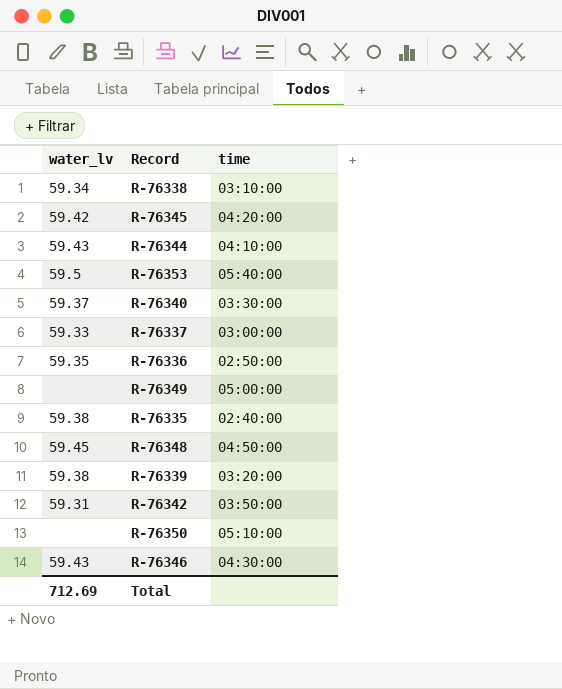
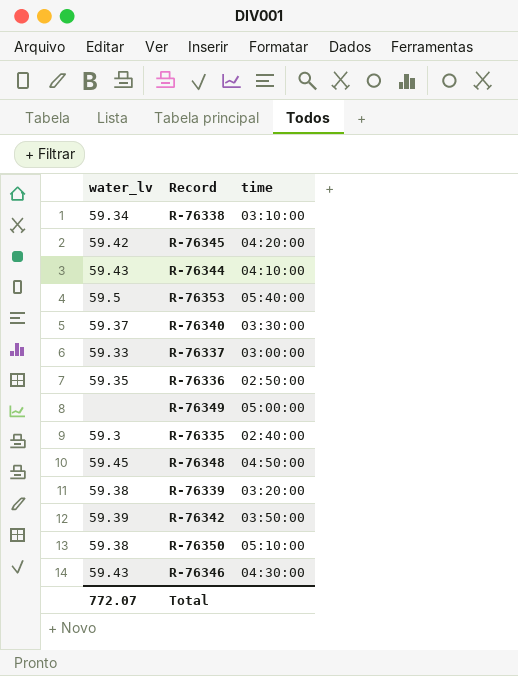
R-76335 | water_lv: 59.38 -> 59.3
R-76342 | water_lv: 59.31 -> 59.39
R-76350 | water_lv: none -> 59.38
Total | water_lv: 712.69 -> 772.07

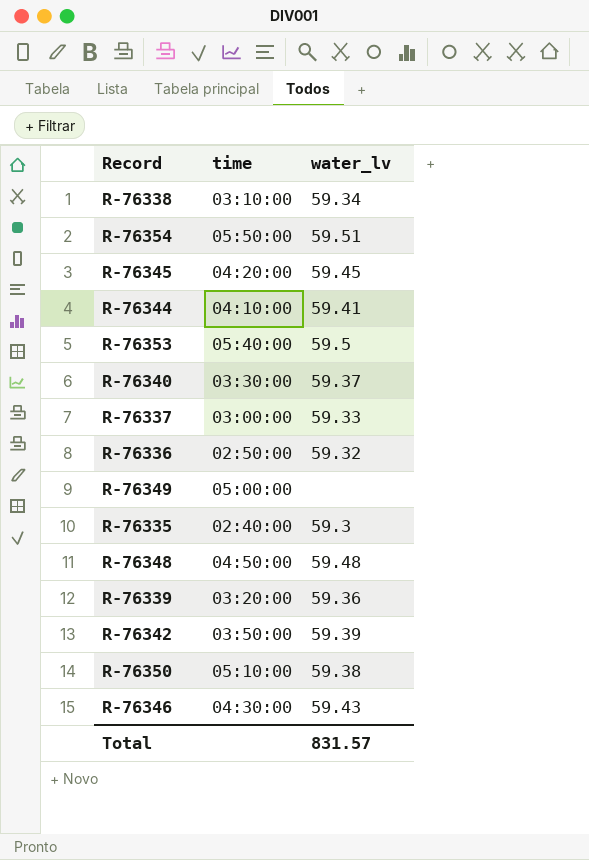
column water_lv | position: 1 -> 3
row R-76354: none -> 05:50:00 | 59.51
R-76345 | water_lv: 59.42 -> 59.45
R-76344 | water_lv: 59.43 -> 59.41
R-76336 | water_lv: 59.35 -> 59.32
R-76348 | water_lv: 59.45 -> 59.48
R-76339 | water_lv: 59.38 -> 59.36
Total | water_lv: 772.07 -> 831.57

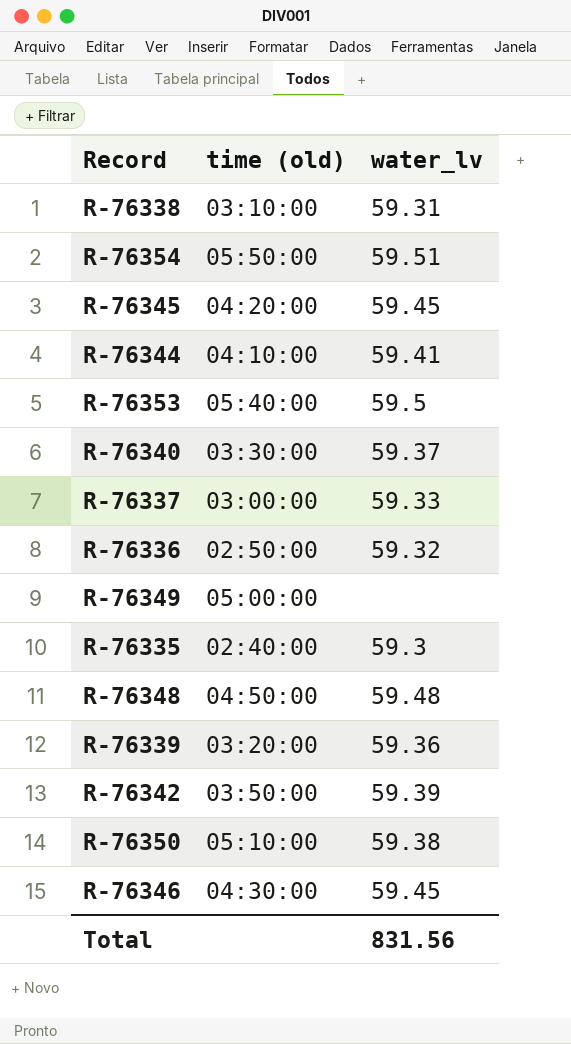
column name: time -> time (old)
R-76338 | water_lv: 59.34 -> 59.31
R-76346 | water_lv: 59.43 -> 59.45
Total | water_lv: 831.57 -> 831.56

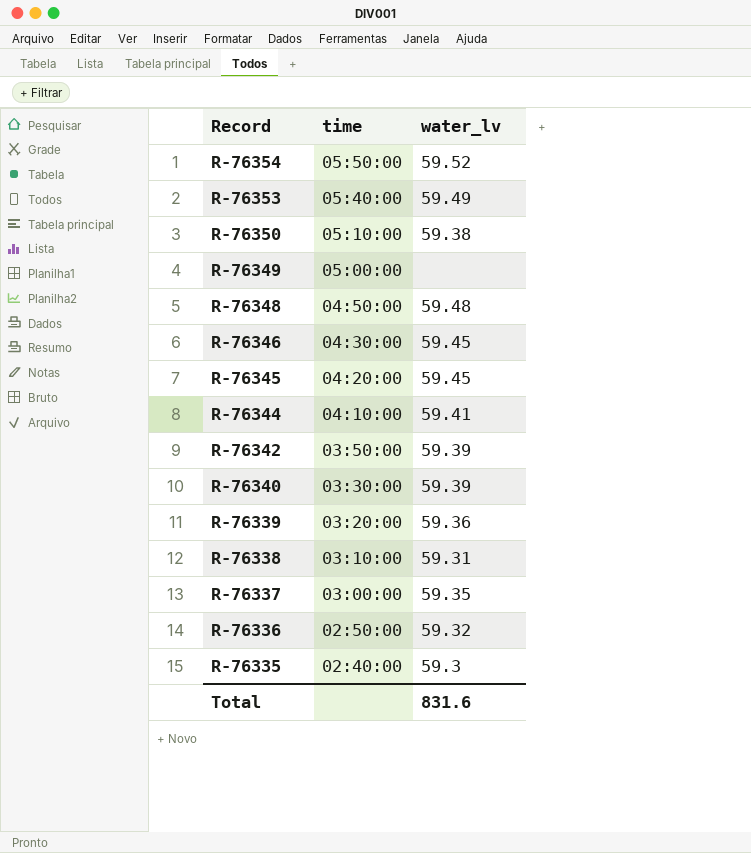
row order: none -> Record descending
column name: time (old) -> time
R-76354 | water_lv: 59.51 -> 59.52
R-76353 | water_lv: 59.5 -> 59.49
R-76340 | water_lv: 59.37 -> 59.39
R-76337 | water_lv: 59.33 -> 59.35
Total | water_lv: 831.56 -> 831.6

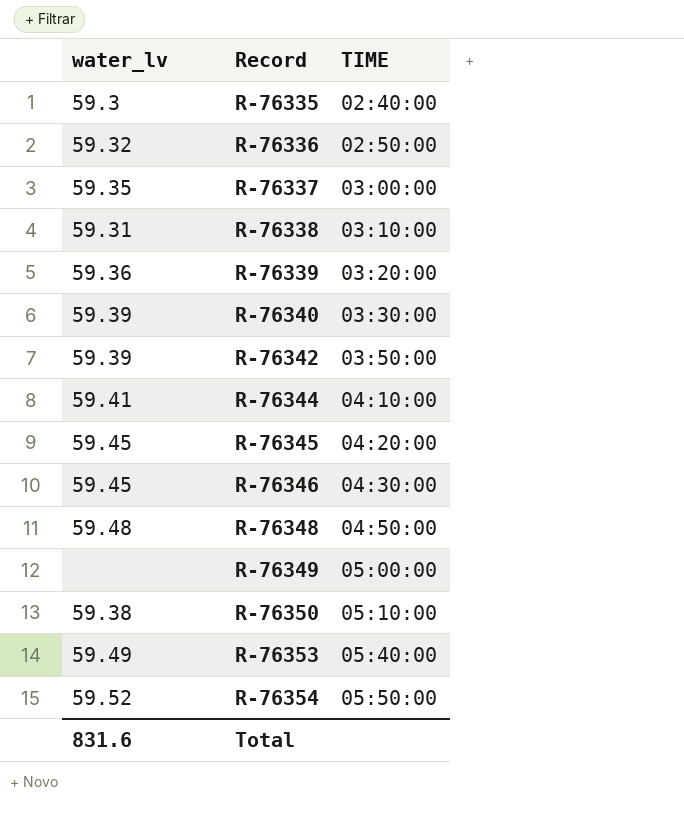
row order: Record descending -> Record ascending
column water_lv | position: 3 -> 1
column name: time -> TIME

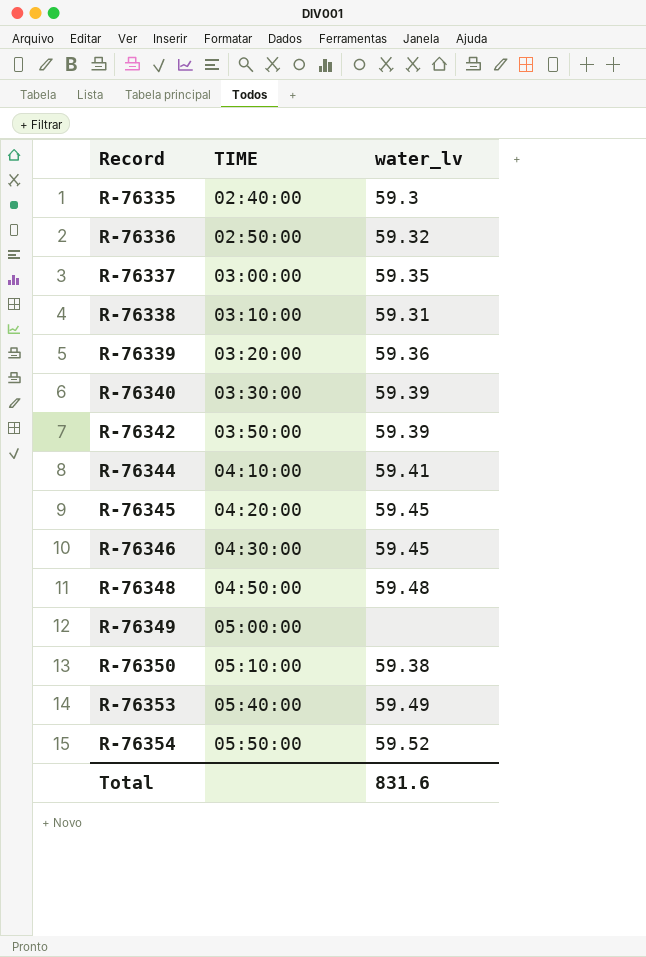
column water_lv | position: 1 -> 3

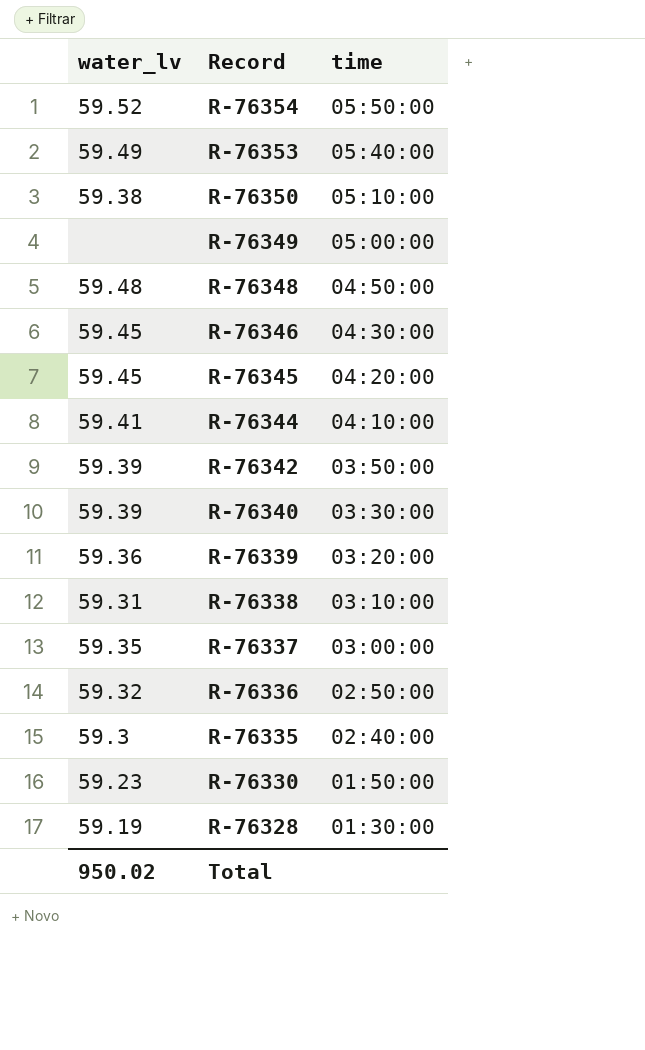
row order: Record ascending -> Record descending
column water_lv | position: 3 -> 1
column name: TIME -> time
row R-76330: none -> 59.23 | 01:50:00
row R-76328: none -> 59.19 | 01:30:00
Total | water_lv: 831.6 -> 950.02

